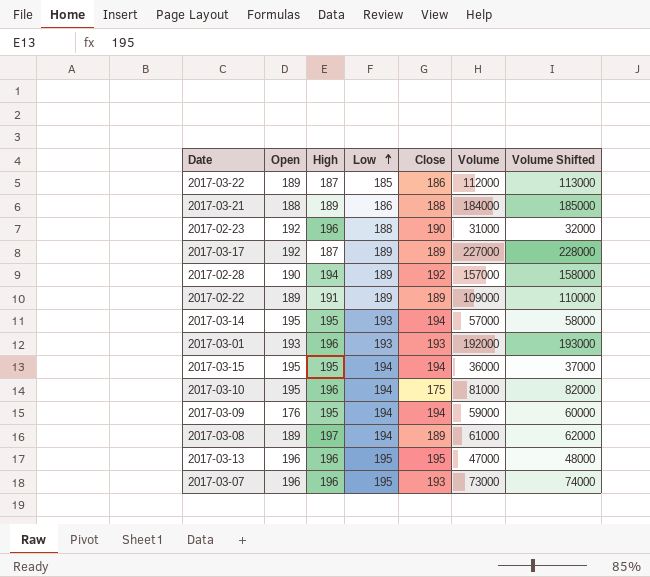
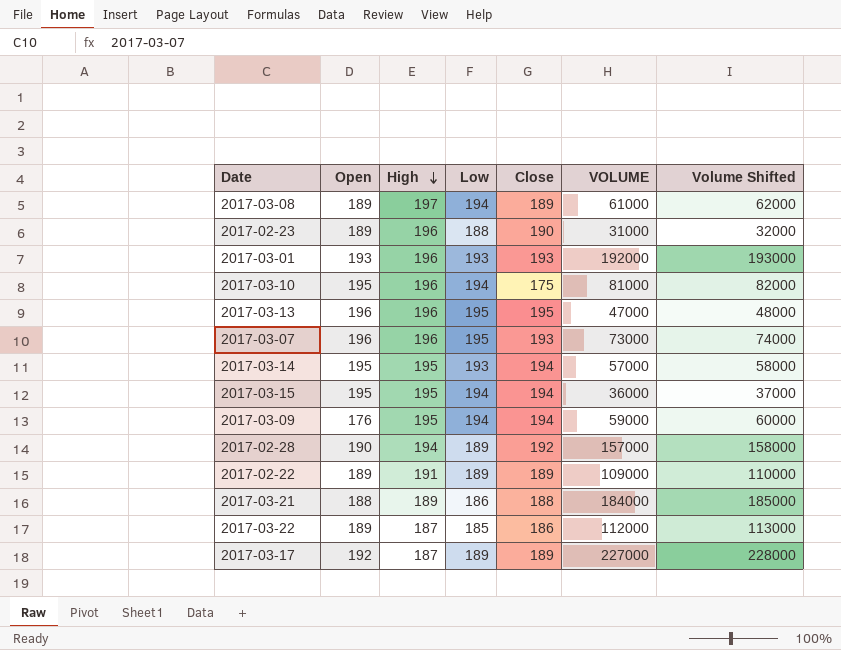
row order: Low ascending -> High descending
column name: Volume -> VOLUME
2017-02-23 | Open: 192 -> 189

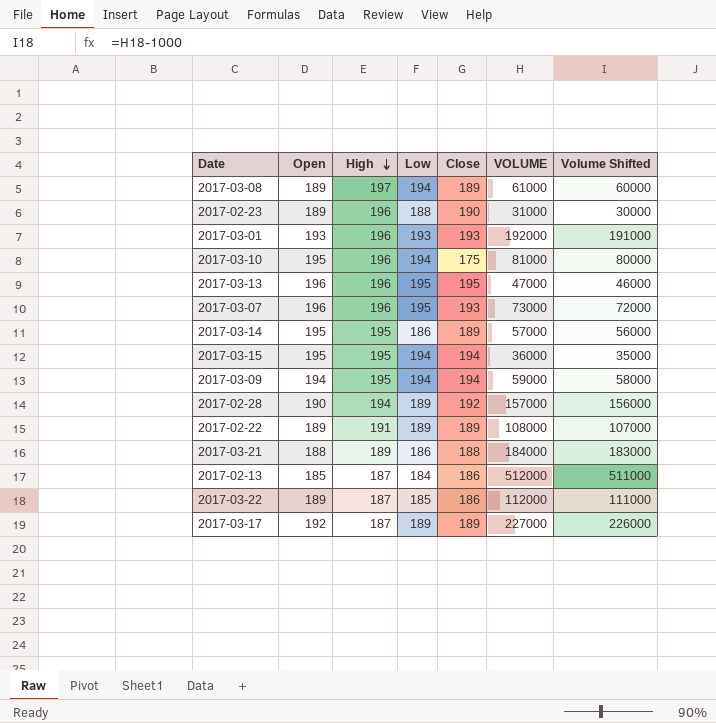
column Volume Shifted | formula: [VOLUME] + 1000 -> [VOLUME] - 1000
2017-03-14 | Low: 193 -> 186
2017-03-14 | Close: 194 -> 189
2017-03-09 | Open: 176 -> 194
2017-02-22 | VOLUME: 109000 -> 108000
row 2017-02-13: none -> 185 | 187 | 184 | 186 | 512000 | 511000

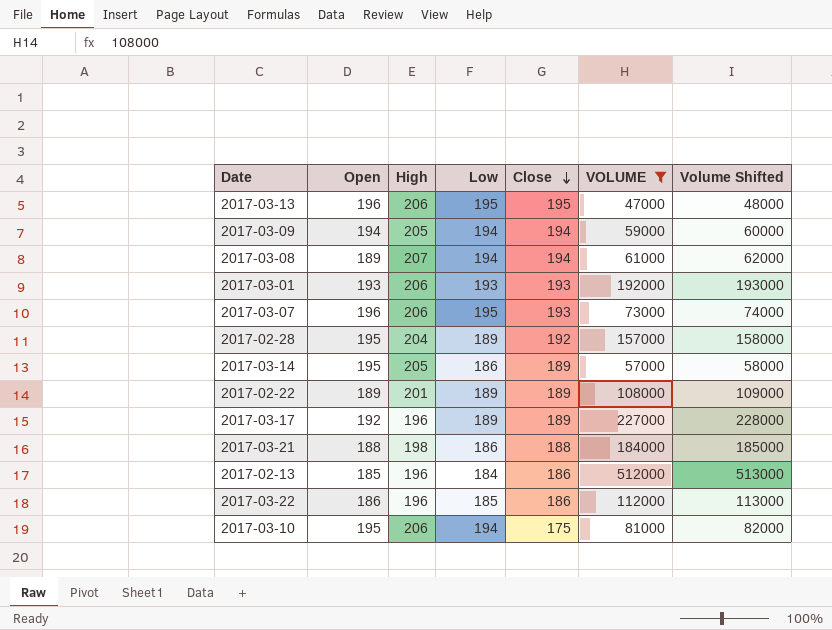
filter: none -> VOLUME >= 47000
row order: High descending -> Close descending
column Volume Shifted | formula: [VOLUME] - 1000 -> [VOLUME] + 1000
2017-03-13 | High: 196 -> 206
2017-03-09 | High: 195 -> 205
2017-03-08 | High: 197 -> 207
2017-03-08 | Close: 189 -> 194
2017-03-01 | High: 196 -> 206
2017-03-07 | High: 196 -> 206
2017-02-28 | Open: 190 -> 195
2017-02-28 | High: 194 -> 204
2017-03-14 | High: 195 -> 205
2017-02-22 | High: 191 -> 201
2017-03-17 | High: 187 -> 196
2017-03-21 | High: 189 -> 198
2017-02-13 | High: 187 -> 196
2017-03-22 | Open: 189 -> 186
2017-03-22 | High: 187 -> 196
2017-03-10 | High: 196 -> 206

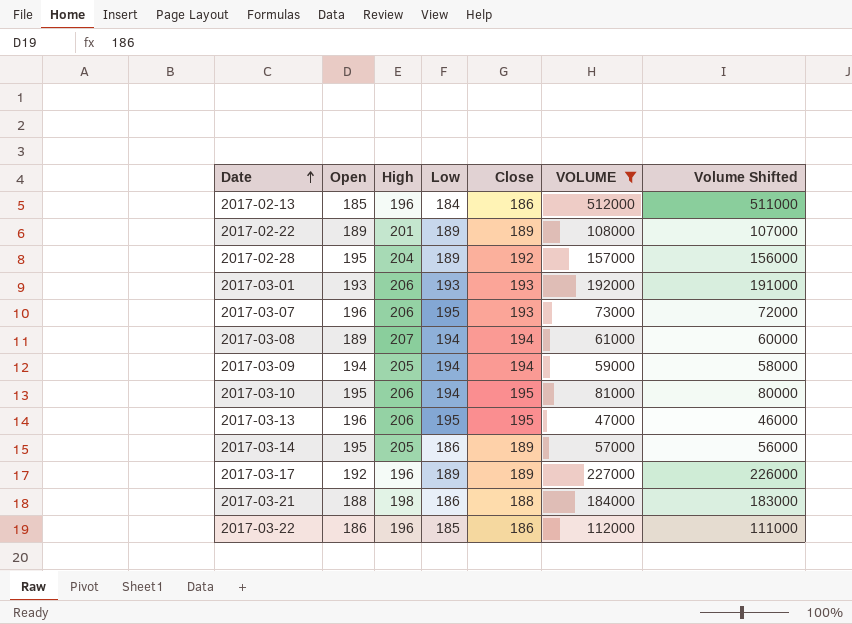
row order: Close descending -> Date ascending
column Volume Shifted | formula: [VOLUME] + 1000 -> [VOLUME] - 1000
2017-03-10 | Close: 175 -> 195

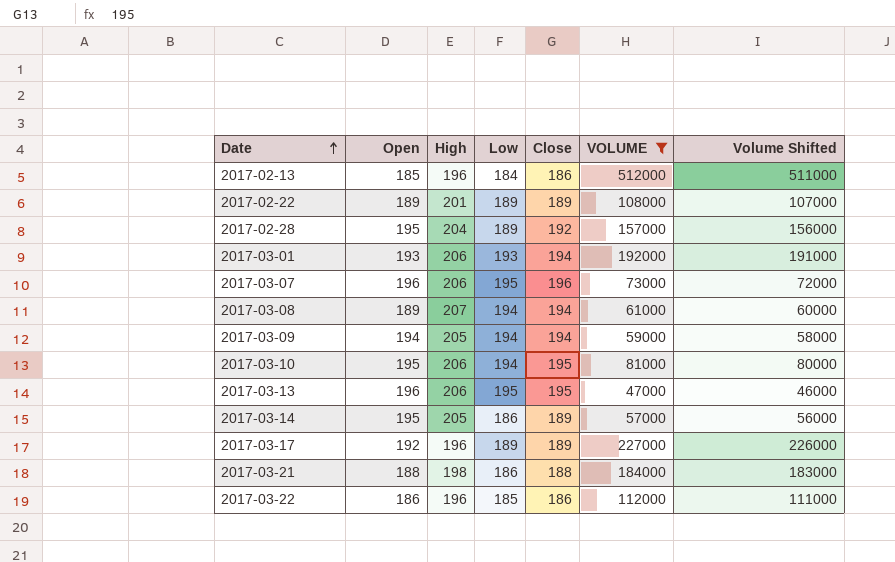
2017-03-01 | Close: 193 -> 194
2017-03-07 | Close: 193 -> 196

